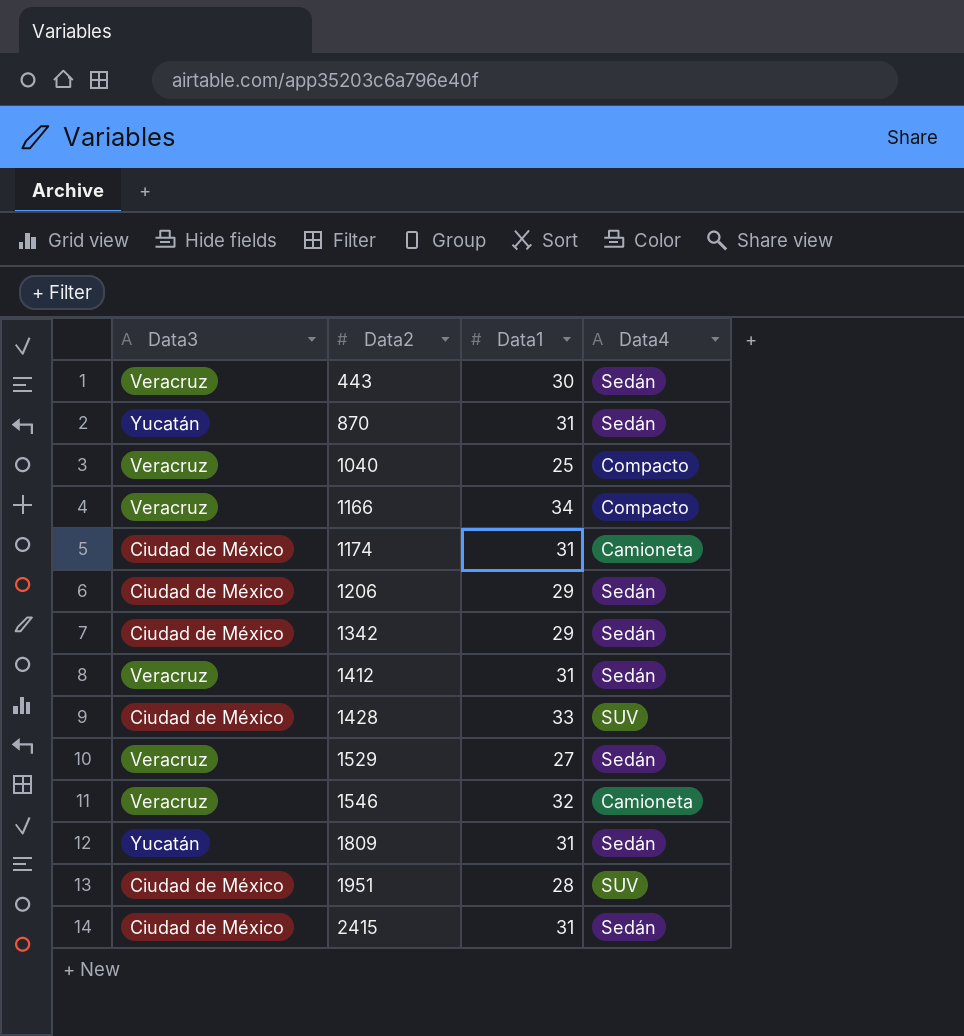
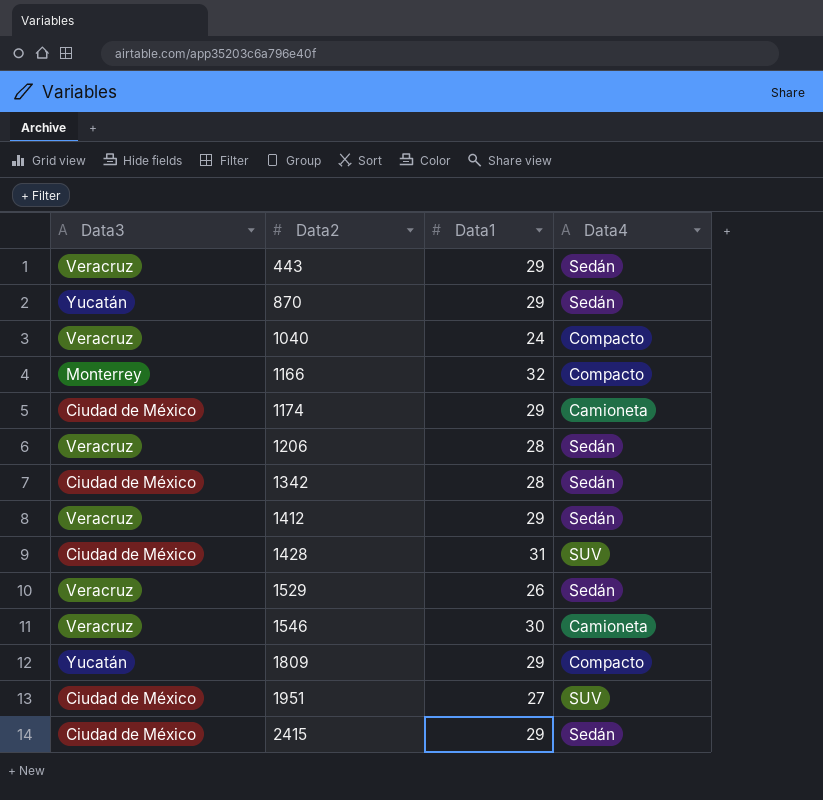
443 | Data1: 30 -> 29
870 | Data1: 31 -> 29
1040 | Data1: 25 -> 24
1166 | Data3: Veracruz -> Monterrey
1166 | Data1: 34 -> 32
1174 | Data1: 31 -> 29
1206 | Data3: Ciudad de México -> Veracruz
1206 | Data1: 29 -> 28
1342 | Data1: 29 -> 28
1412 | Data1: 31 -> 29
1428 | Data1: 33 -> 31
1529 | Data1: 27 -> 26
1546 | Data1: 32 -> 30
1809 | Data1: 31 -> 29
1809 | Data4: Sedán -> Compacto
1951 | Data1: 28 -> 27
2415 | Data1: 31 -> 29

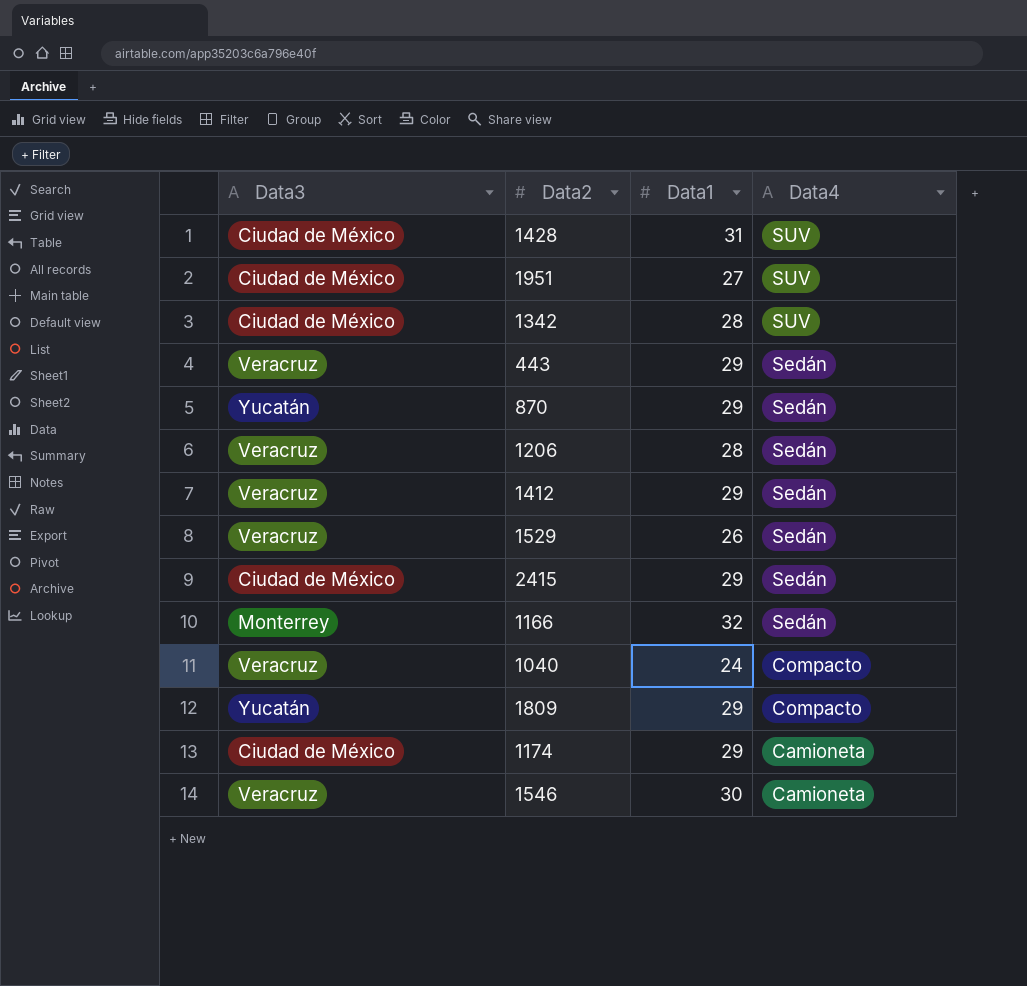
row order: Data2 ascending -> Data4 descending
1342 | Data4: Sedán -> SUV
1166 | Data4: Compacto -> Sedán

